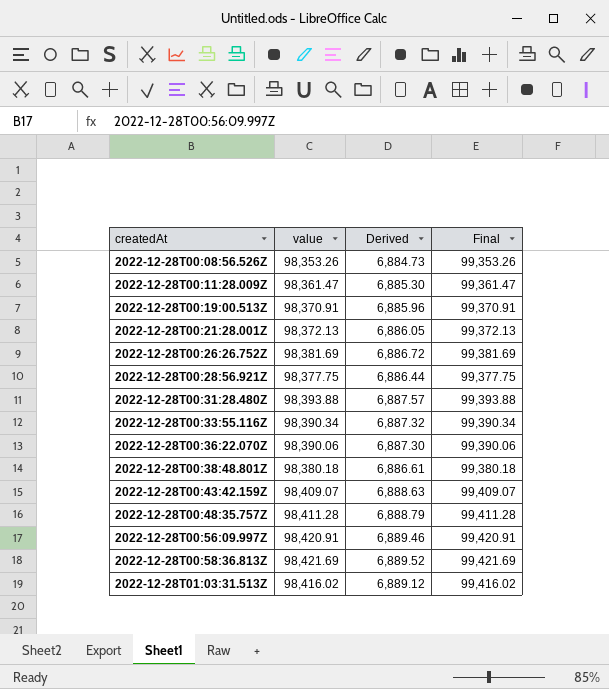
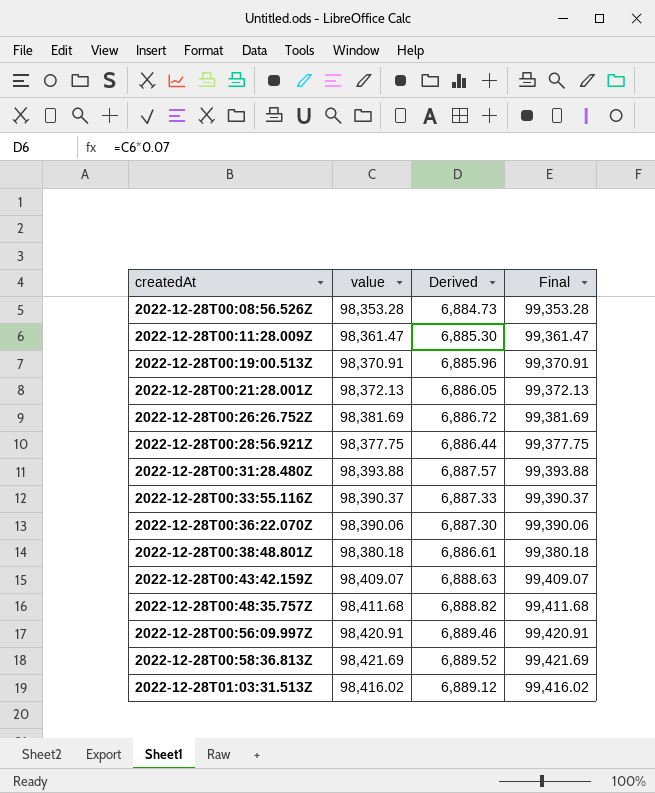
2022-12-28T00:08:56.526Z | value: 98,353.26 -> 98,353.28
2022-12-28T00:08:56.526Z | Final: 99,353.26 -> 99,353.28
2022-12-28T00:33:55.116Z | value: 98,390.34 -> 98,390.37
2022-12-28T00:33:55.116Z | Derived: 6,887.32 -> 6,887.33
2022-12-28T00:33:55.116Z | Final: 99,390.34 -> 99,390.37
2022-12-28T00:48:35.757Z | value: 98,411.28 -> 98,411.68
2022-12-28T00:48:35.757Z | Derived: 6,888.79 -> 6,888.82
2022-12-28T00:48:35.757Z | Final: 99,411.28 -> 99,411.68

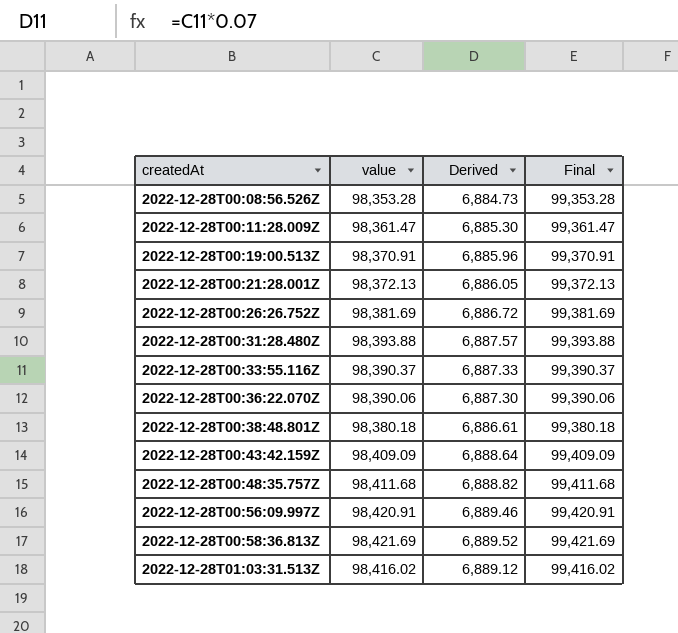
row 2022-12-28T00:28:56.921Z: 98,377.75 | 6,886.44 | 99,377.75 -> none
2022-12-28T00:43:42.159Z | value: 98,409.07 -> 98,409.09
2022-12-28T00:43:42.159Z | Derived: 6,888.63 -> 6,888.64
2022-12-28T00:43:42.159Z | Final: 99,409.07 -> 99,409.09

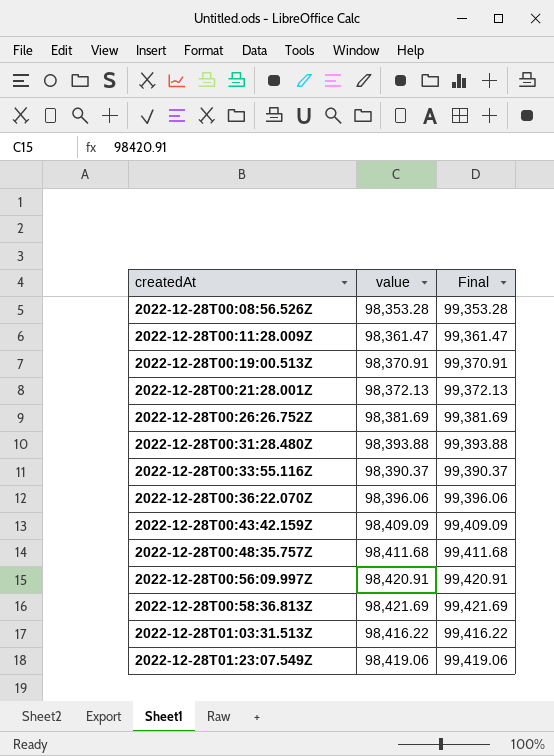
column Derived | formula: [value] * 0.07 -> none
row 2022-12-28T00:38:48.801Z: 98,380.18 | 6,886.61 | 99,380.18 -> none
2022-12-28T00:36:22.070Z | value: 98,390.06 -> 98,396.06
2022-12-28T00:36:22.070Z | Final: 99,390.06 -> 99,396.06
2022-12-28T01:03:31.513Z | value: 98,416.02 -> 98,416.22
2022-12-28T01:03:31.513Z | Final: 99,416.02 -> 99,416.22
row 2022-12-28T01:23:07.549Z: none -> 98,419.06 | 99,419.06

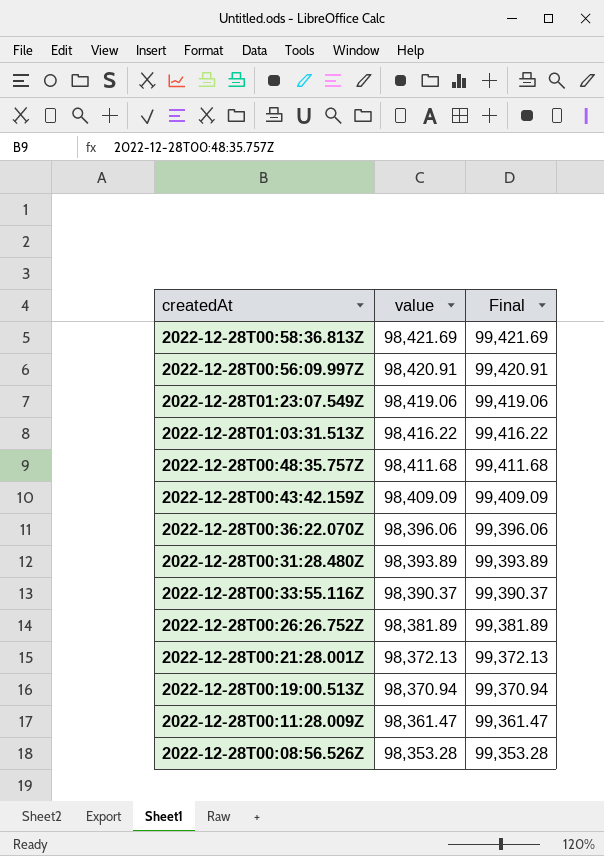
row order: createdAt ascending -> value descending
2022-12-28T00:31:28.480Z | value: 98,393.88 -> 98,393.89
2022-12-28T00:31:28.480Z | Final: 99,393.88 -> 99,393.89
2022-12-28T00:26:26.752Z | value: 98,381.69 -> 98,381.89
2022-12-28T00:26:26.752Z | Final: 99,381.69 -> 99,381.89
2022-12-28T00:19:00.513Z | value: 98,370.91 -> 98,370.94
2022-12-28T00:19:00.513Z | Final: 99,370.91 -> 99,370.94

